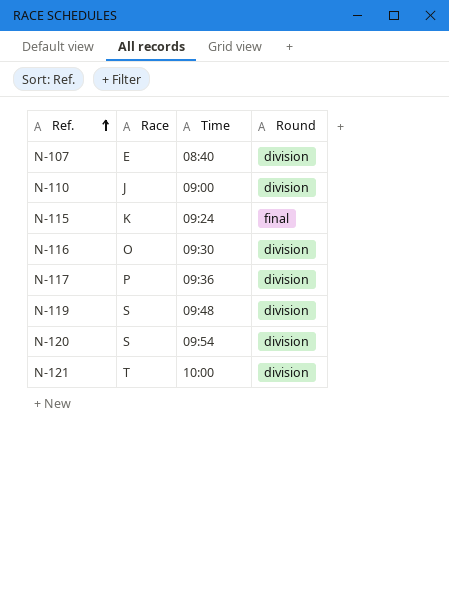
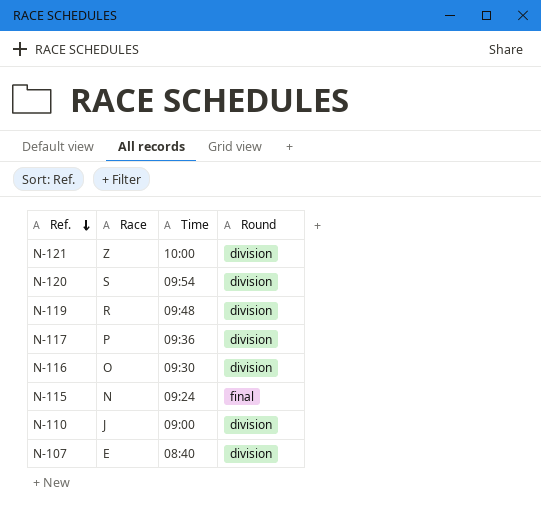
row order: Ref. ascending -> Ref. descending
N-121 | Race: T -> Z
N-119 | Race: S -> R
N-115 | Race: K -> N

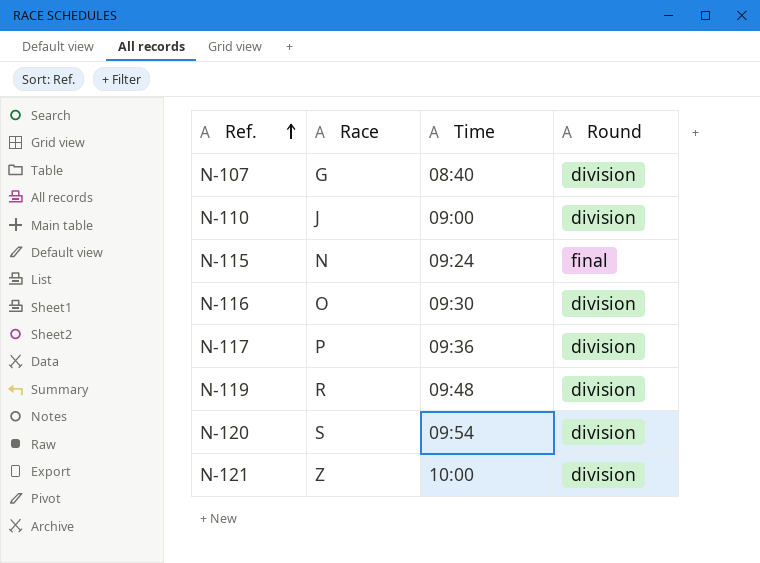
row order: Ref. descending -> Ref. ascending
N-107 | Race: E -> G

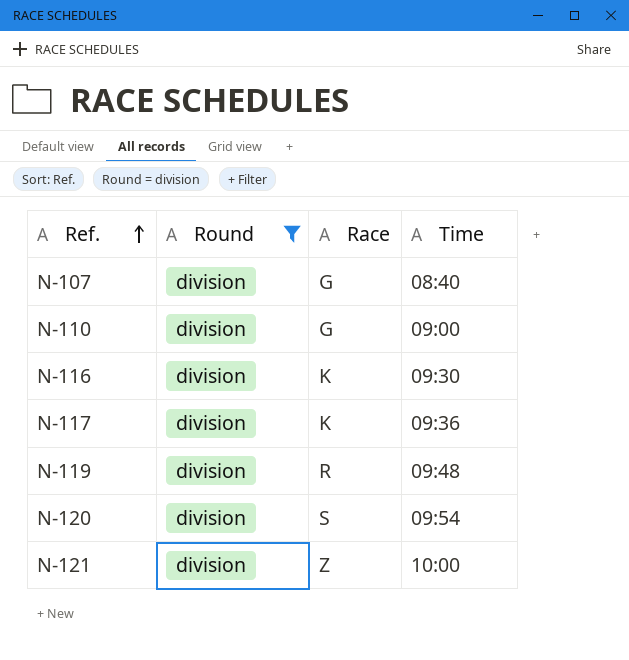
filter: none -> Round = division
column Round | position: 4 -> 2
N-110 | Race: J -> G
N-116 | Race: O -> K
N-117 | Race: P -> K

